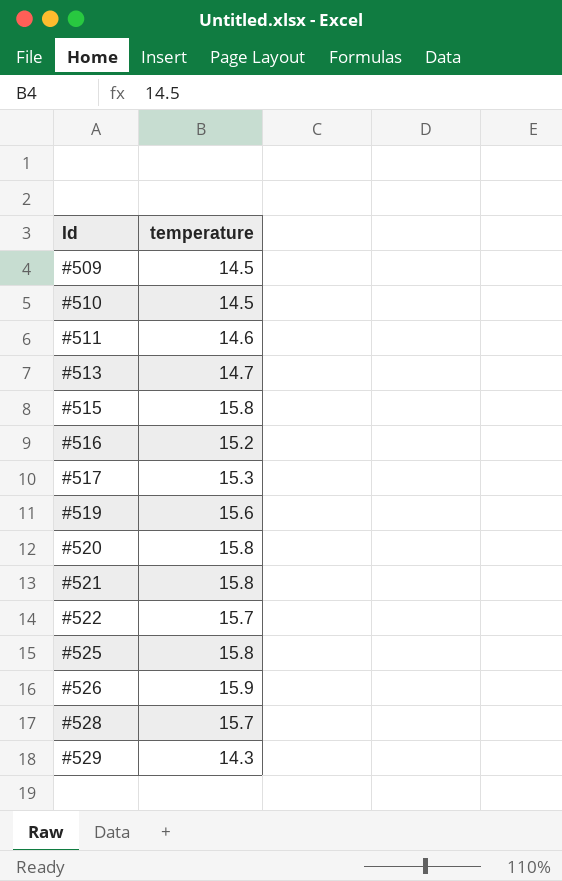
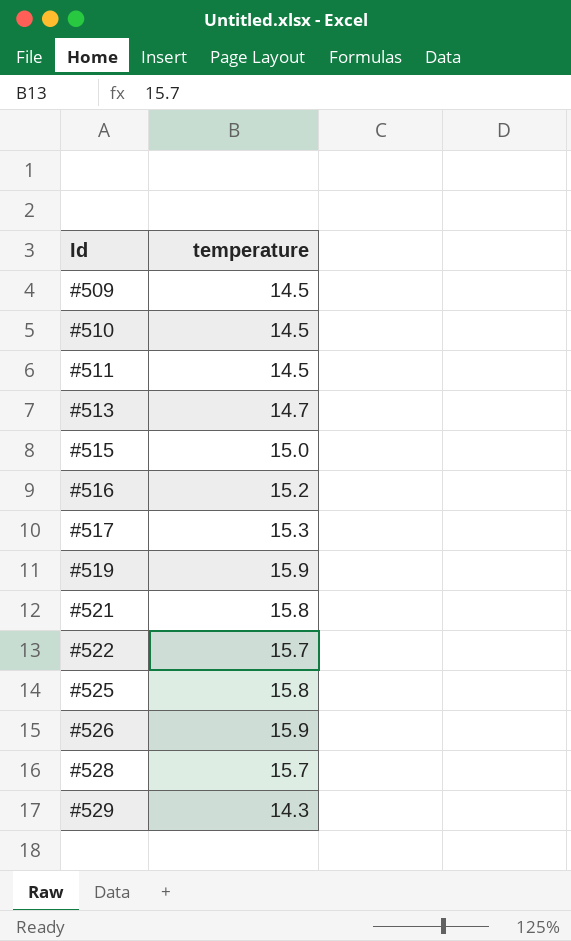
row #520: 15.8 -> none
#511 | temperature: 14.6 -> 14.5
#515 | temperature: 15.8 -> 15.0
#519 | temperature: 15.6 -> 15.9

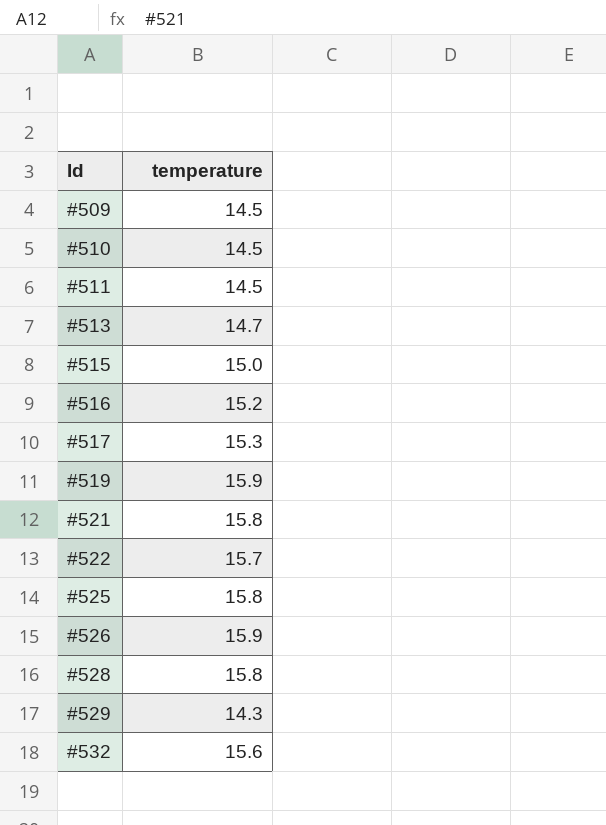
#528 | temperature: 15.7 -> 15.8
row #532: none -> 15.6

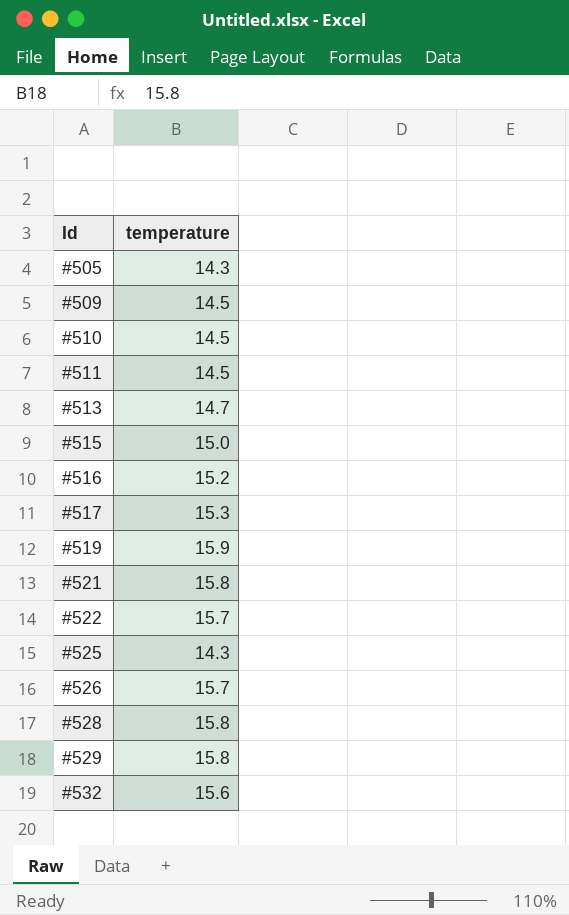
row #505: none -> 14.3
#525 | temperature: 15.8 -> 14.3
#526 | temperature: 15.9 -> 15.7
#529 | temperature: 14.3 -> 15.8

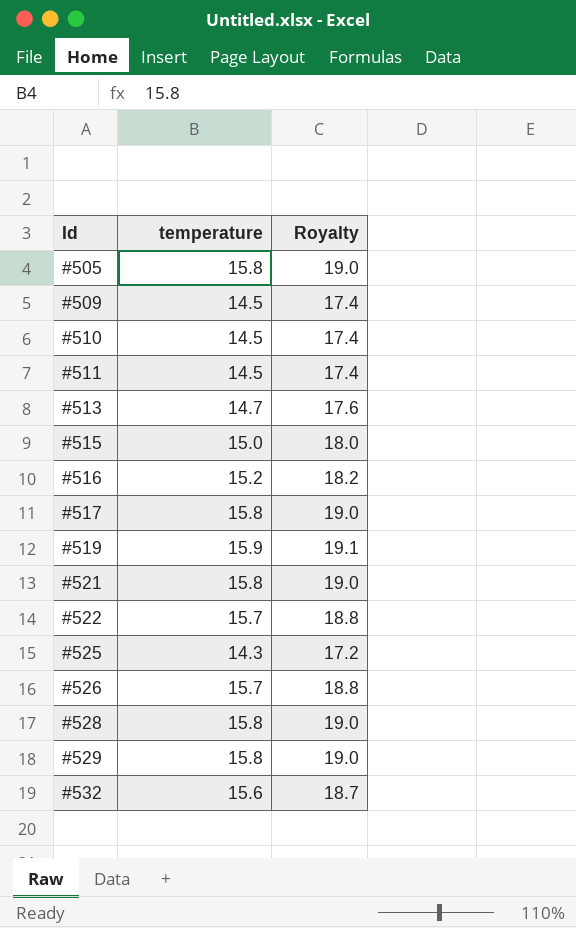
column Royalty | formula: none -> [temperature] * 1.2
#505 | temperature: 14.3 -> 15.8
#517 | temperature: 15.3 -> 15.8

